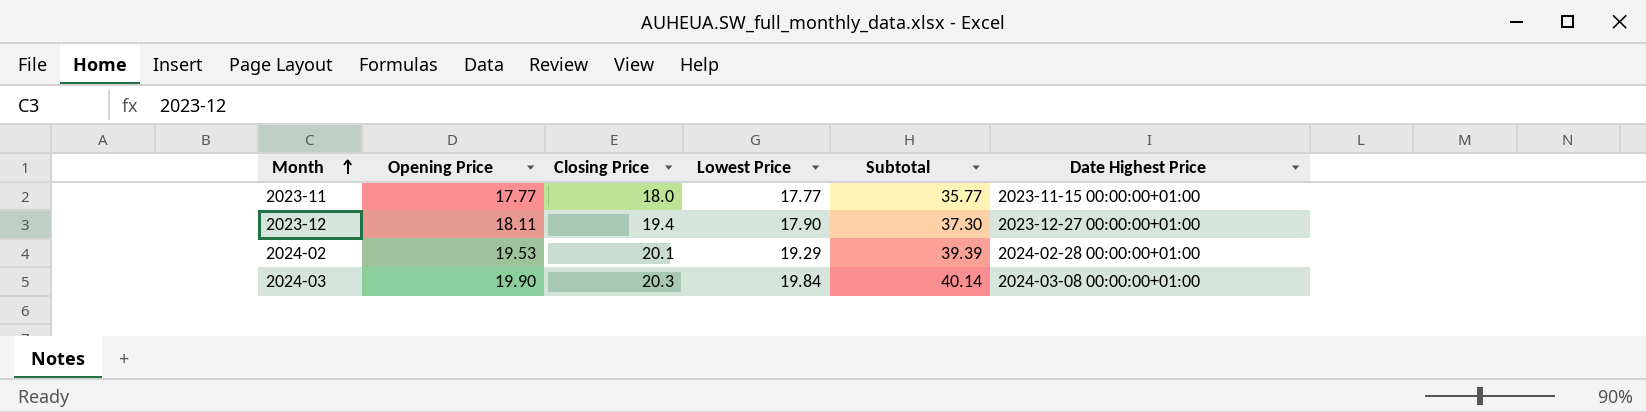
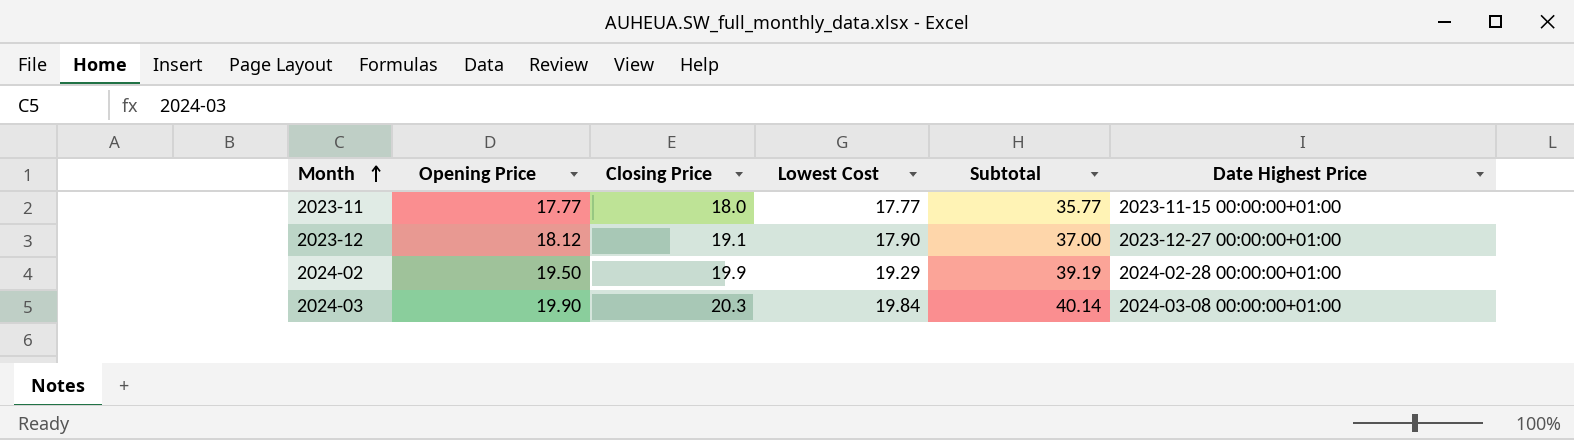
column name: Lowest Price -> Lowest Cost
2023-12 | Opening Price: 18.11 -> 18.12
2023-12 | Closing Price: 19.4 -> 19.1
2023-12 | Subtotal: 37.30 -> 37.00
2024-02 | Opening Price: 19.53 -> 19.50
2024-02 | Closing Price: 20.1 -> 19.9
2024-02 | Subtotal: 39.39 -> 39.19

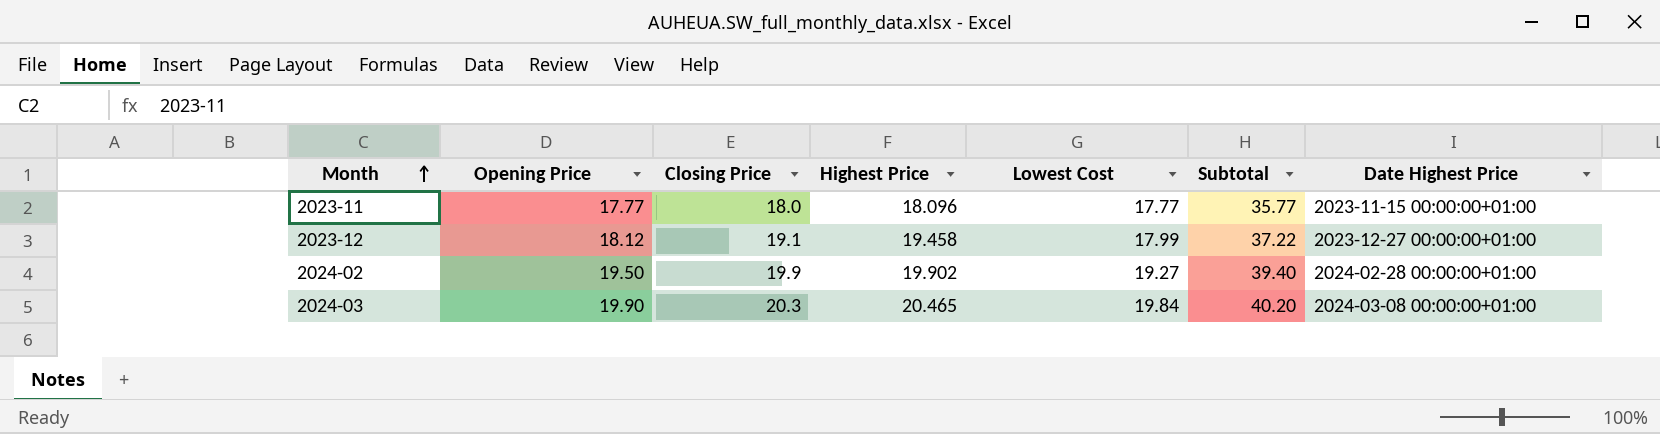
column Highest Price | position: none -> 4
column Subtotal | formula: [Closing Price] + [Lowest Cost] -> [Opening Price] + [Closing Price]
2023-12 | Lowest Cost: 17.90 -> 17.99
2024-02 | Lowest Cost: 19.29 -> 19.27

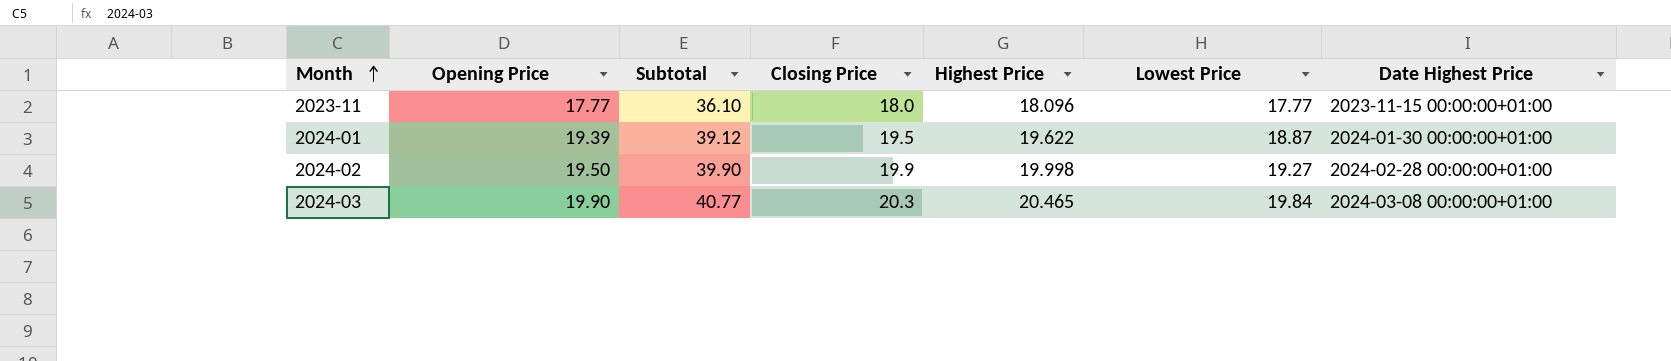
column Subtotal | formula: [Opening Price] + [Closing Price] -> [Closing Price] + [Highest Price]
column Subtotal | position: 6 -> 3
column name: Lowest Cost -> Lowest Price
row 2023-12: 18.12 | 19.1 | 19.458 | 17.99 | 37.22 | 2023-12-27 00:00:00+01:00 -> none
row 2024-01: none -> 19.39 | 39.12 | 19.5 | 19.622 | 18.87 | 2024-01-30 00:00:00+01:00
2024-02 | Highest Price: 19.902 -> 19.998

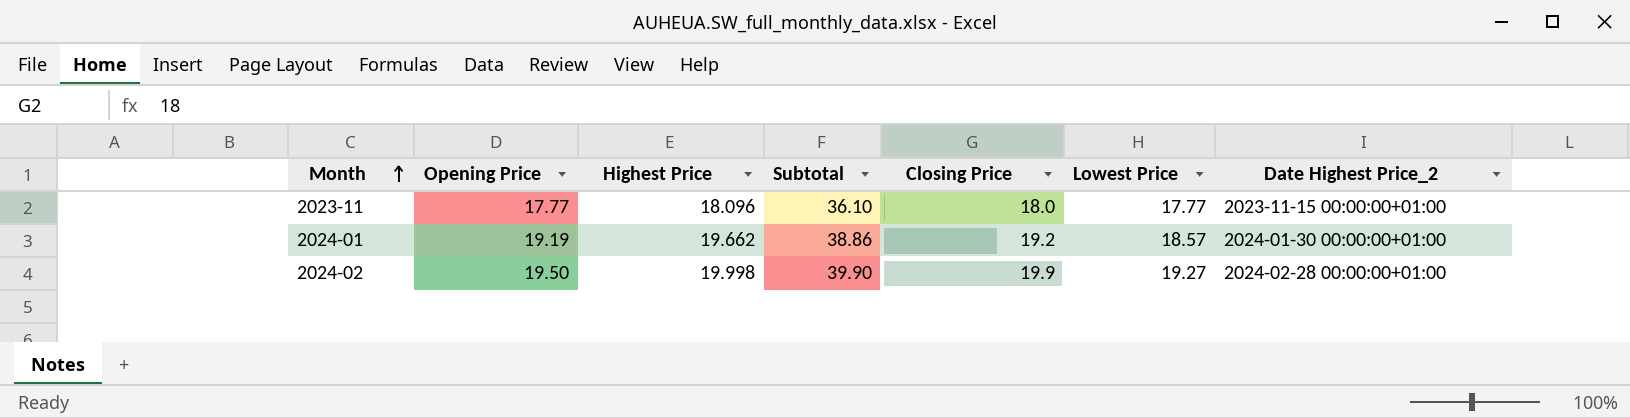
column Highest Price | position: 5 -> 3
column name: Date Highest Price -> Date Highest Price_2
row 2024-03: 19.90 | 40.77 | 20.3 | 20.465 | 19.84 | 2024-03-08 00:00:00+01:00 -> none
2024-01 | Opening Price: 19.39 -> 19.19
2024-01 | Highest Price: 19.622 -> 19.662
2024-01 | Subtotal: 39.12 -> 38.86
2024-01 | Closing Price: 19.5 -> 19.2
2024-01 | Lowest Price: 18.87 -> 18.57

